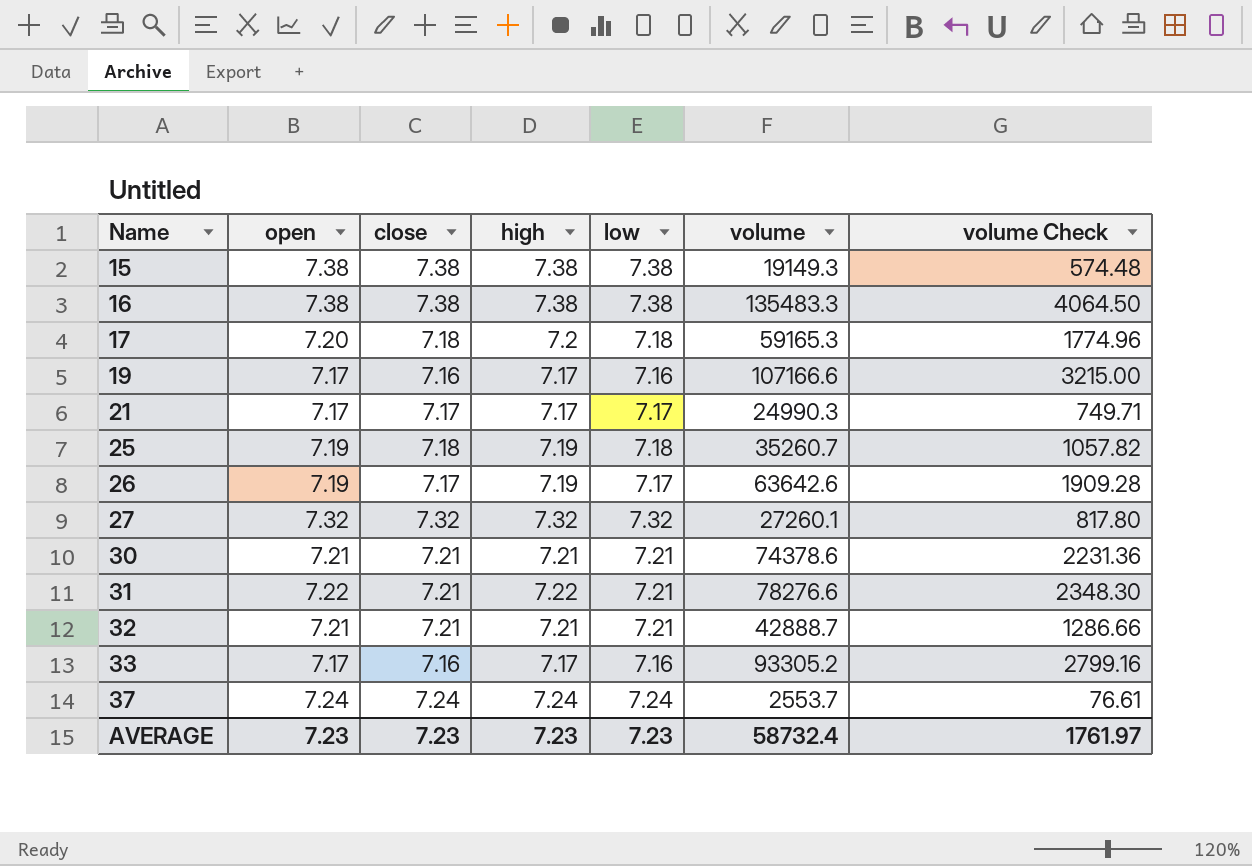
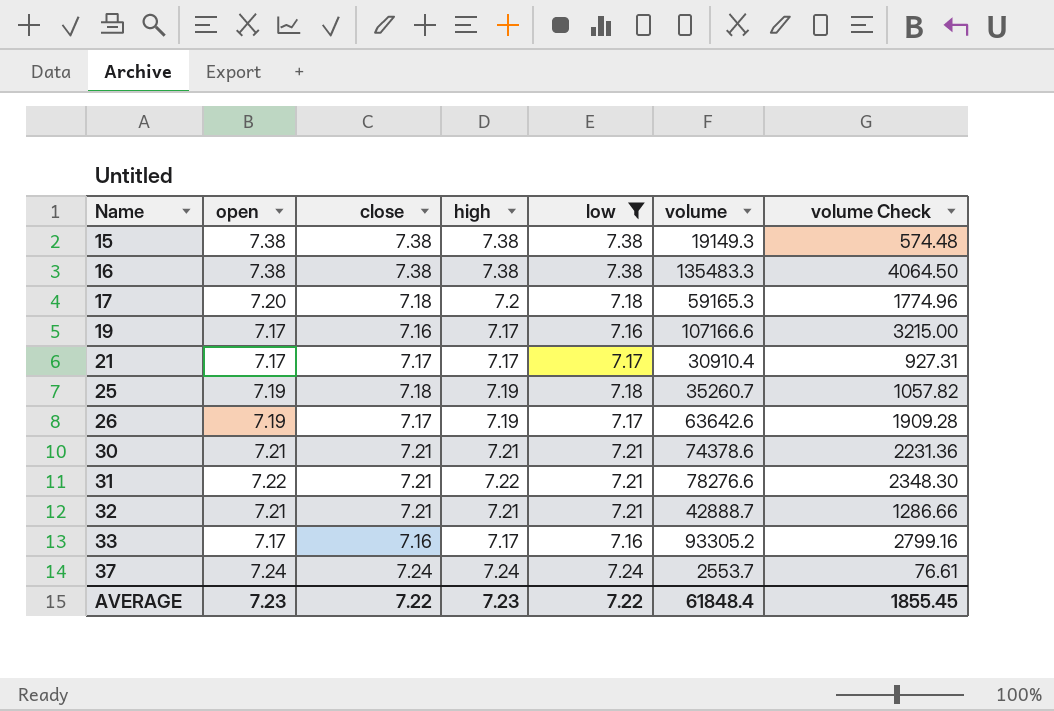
filter: none -> low != 7.32
21 | volume: 24990.3 -> 30910.4
21 | volume Check: 749.71 -> 927.31
AVERAGE | close: 7.23 -> 7.22
AVERAGE | low: 7.23 -> 7.22
AVERAGE | volume: 58732.4 -> 61848.4
AVERAGE | volume Check: 1761.97 -> 1855.45

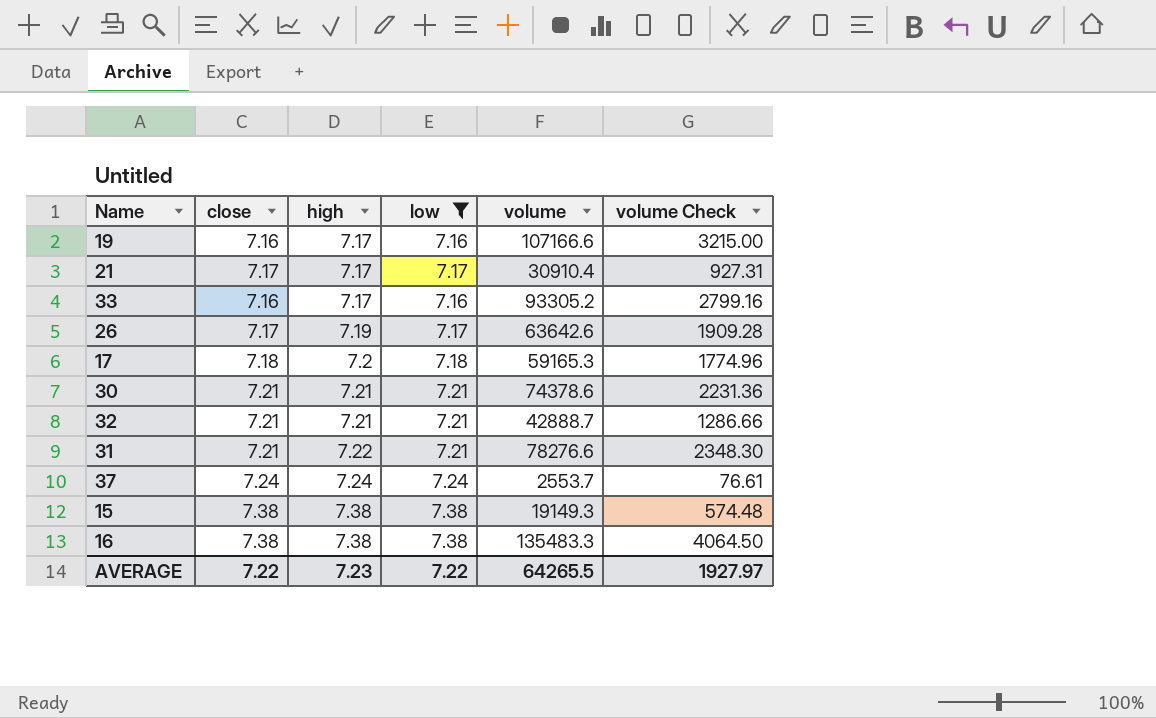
row order: Name ascending -> high ascending
column open | position: 2 -> none
row 25: 7.19 | 7.18 | 7.19 | 7.18 | 35260.7 | 1057.82 -> none
AVERAGE | volume: 61848.4 -> 64265.5
AVERAGE | volume Check: 1855.45 -> 1927.97

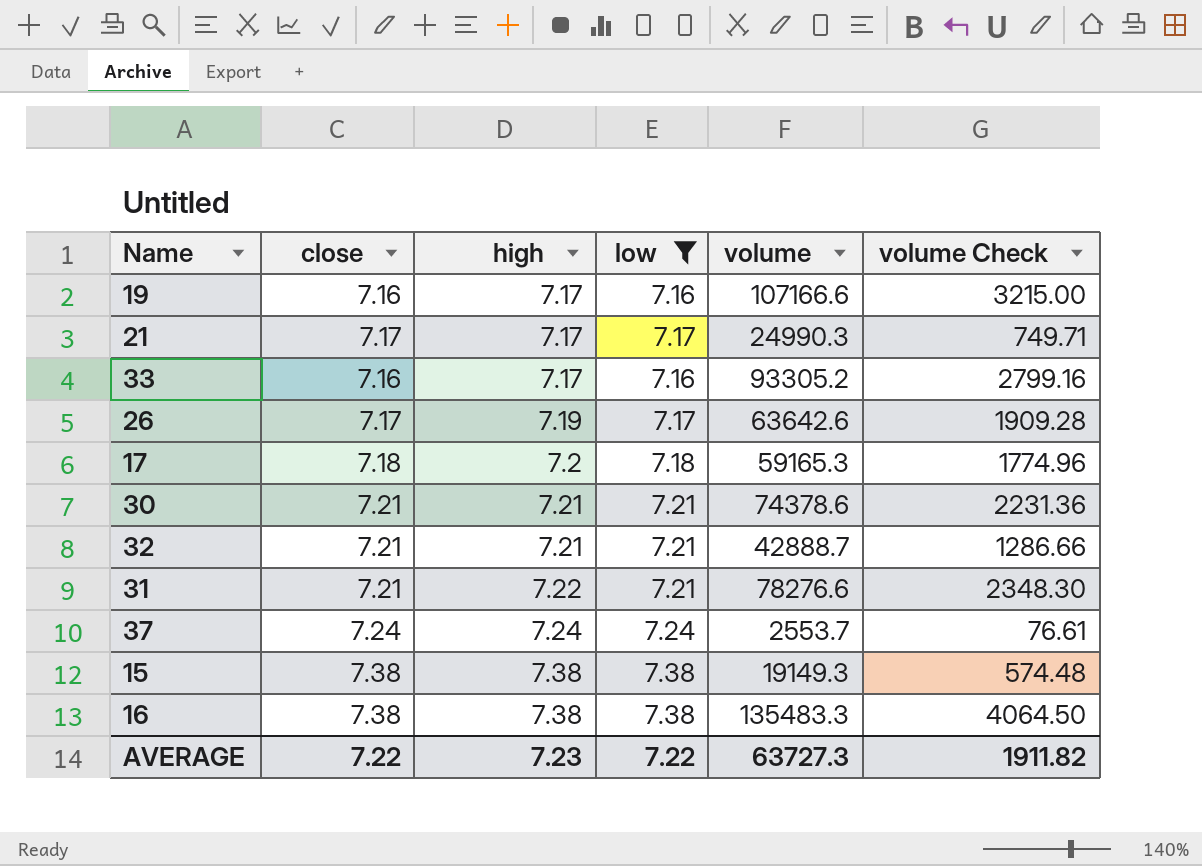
21 | volume: 30910.4 -> 24990.3
21 | volume Check: 927.31 -> 749.71
AVERAGE | volume: 64265.5 -> 63727.3
AVERAGE | volume Check: 1927.97 -> 1911.82

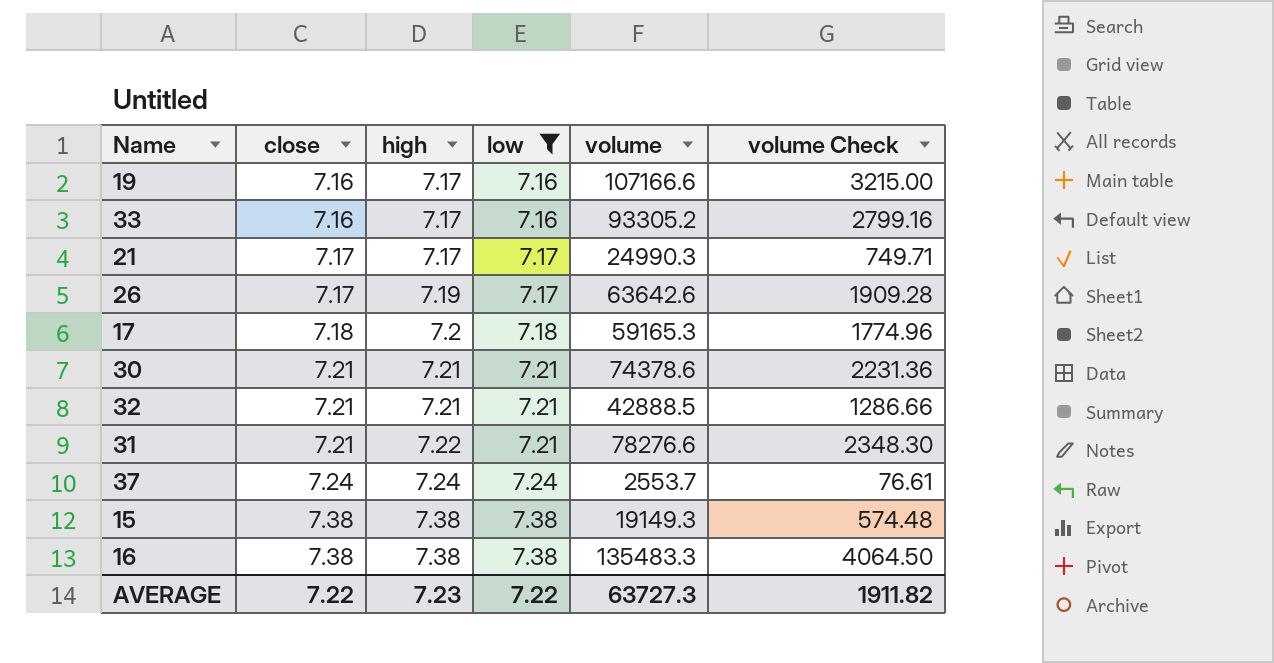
row order: high ascending -> close ascending
32 | volume: 42888.7 -> 42888.5

